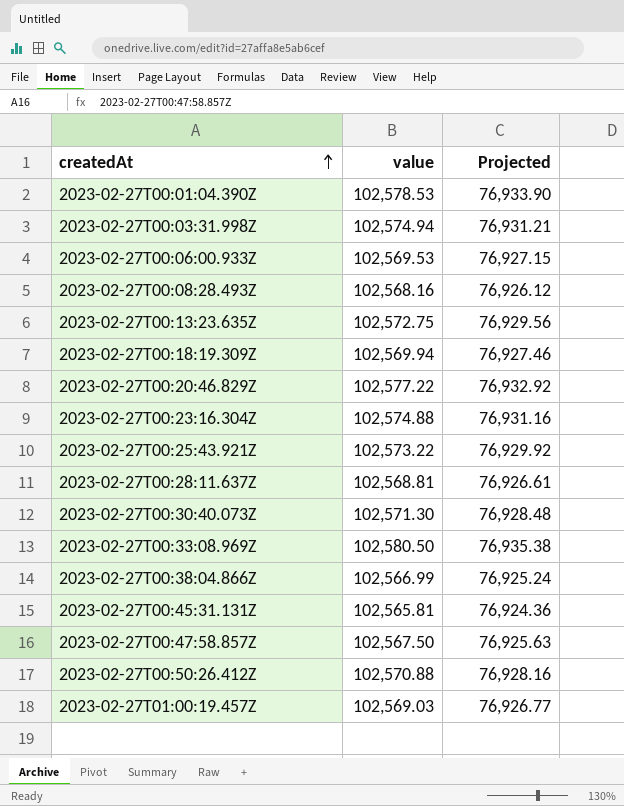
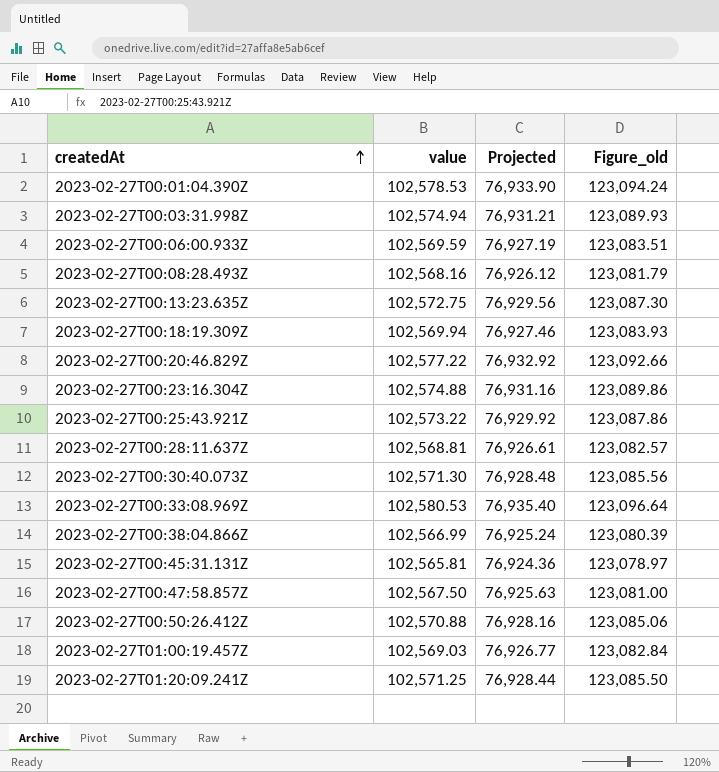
column Figure_old | formula: none -> [value] * 1.2
2023-02-27T00:06:00.933Z | value: 102,569.53 -> 102,569.59
2023-02-27T00:06:00.933Z | Projected: 76,927.15 -> 76,927.19
2023-02-27T00:33:08.969Z | value: 102,580.50 -> 102,580.53
2023-02-27T00:33:08.969Z | Projected: 76,935.38 -> 76,935.40
row 2023-02-27T01:20:09.241Z: none -> 102,571.25 | 76,928.44 | 123,085.50

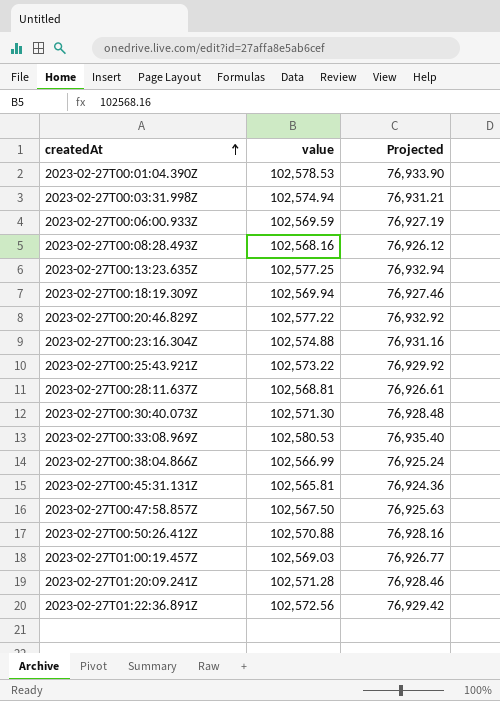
column Figure_old | formula: [value] * 1.2 -> none
2023-02-27T00:13:23.635Z | value: 102,572.75 -> 102,577.25
2023-02-27T00:13:23.635Z | Projected: 76,929.56 -> 76,932.94
2023-02-27T01:20:09.241Z | value: 102,571.25 -> 102,571.28
2023-02-27T01:20:09.241Z | Projected: 76,928.44 -> 76,928.46
row 2023-02-27T01:22:36.891Z: none -> 102,572.56 | 76,929.42

